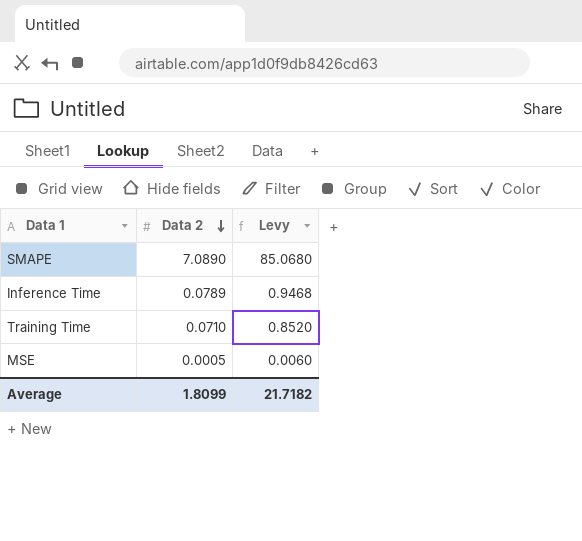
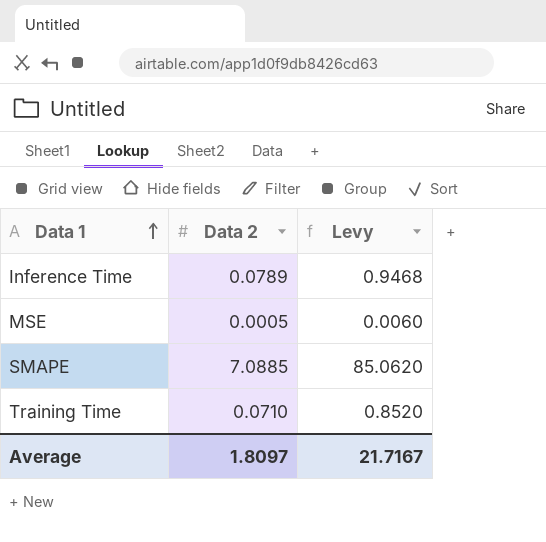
row order: Data 2 descending -> Data 1 ascending
SMAPE | Data 2: 7.0890 -> 7.0885
SMAPE | Levy: 85.0680 -> 85.0620
Average | Data 2: 1.8099 -> 1.8097
Average | Levy: 21.7182 -> 21.7167

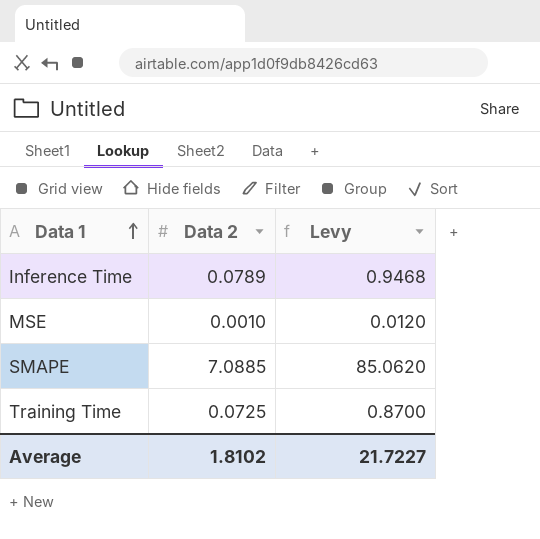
MSE | Data 2: 0.0005 -> 0.0010
MSE | Levy: 0.0060 -> 0.0120
Training Time | Data 2: 0.0710 -> 0.0725
Training Time | Levy: 0.8520 -> 0.8700
Average | Data 2: 1.8097 -> 1.8102
Average | Levy: 21.7167 -> 21.7227

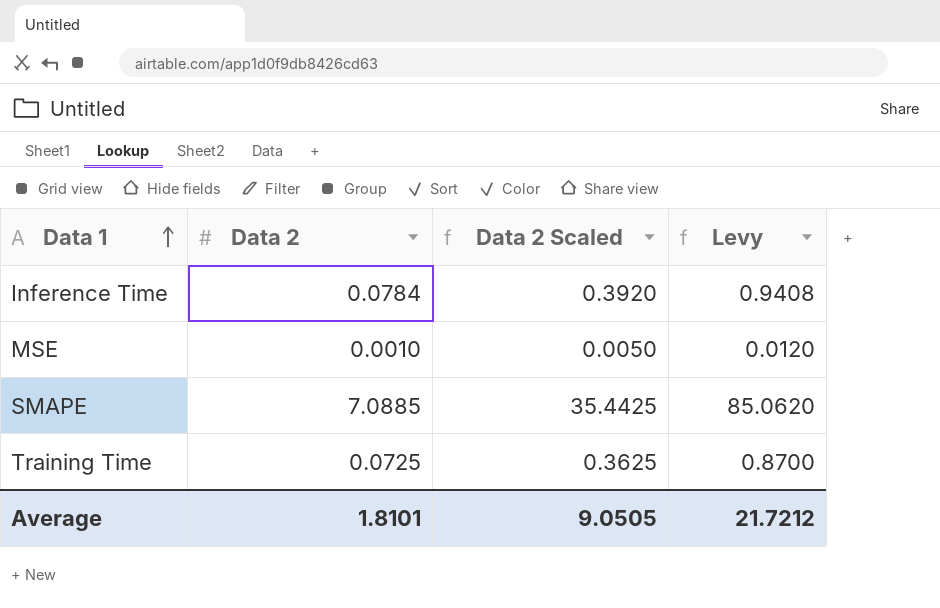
column Data 2 Scaled | formula: none -> [Data 2] * 5
Inference Time | Data 2: 0.0789 -> 0.0784
Inference Time | Levy: 0.9468 -> 0.9408
Average | Data 2: 1.8102 -> 1.8101
Average | Levy: 21.7227 -> 21.7212

